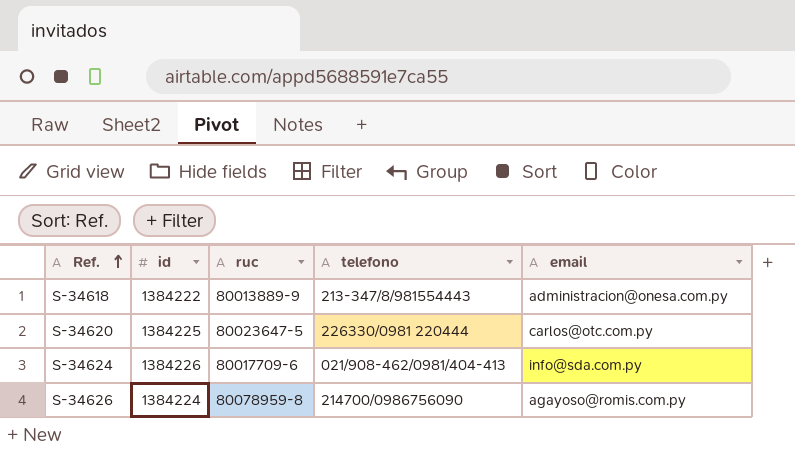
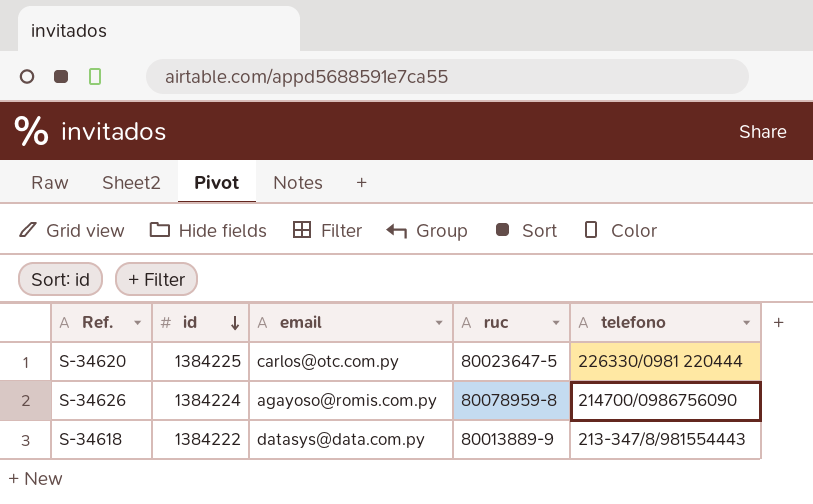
row order: Ref. ascending -> id descending
column email | position: 5 -> 3
row S-34624: 1384226 | 80017709-6 | 021/908-462/0981/404-413 | info@sda.com.py -> none
S-34618 | email: administracion@onesa.com.py -> datasys@data.com.py

